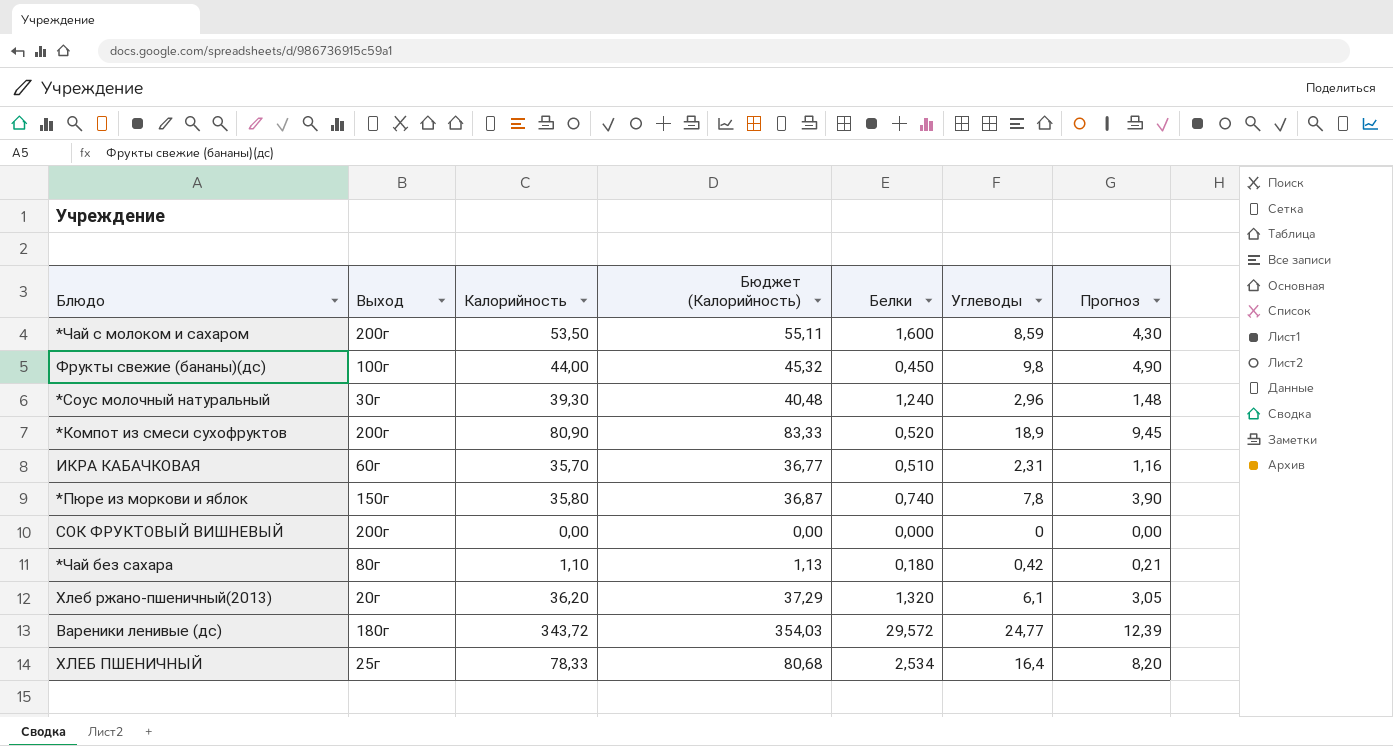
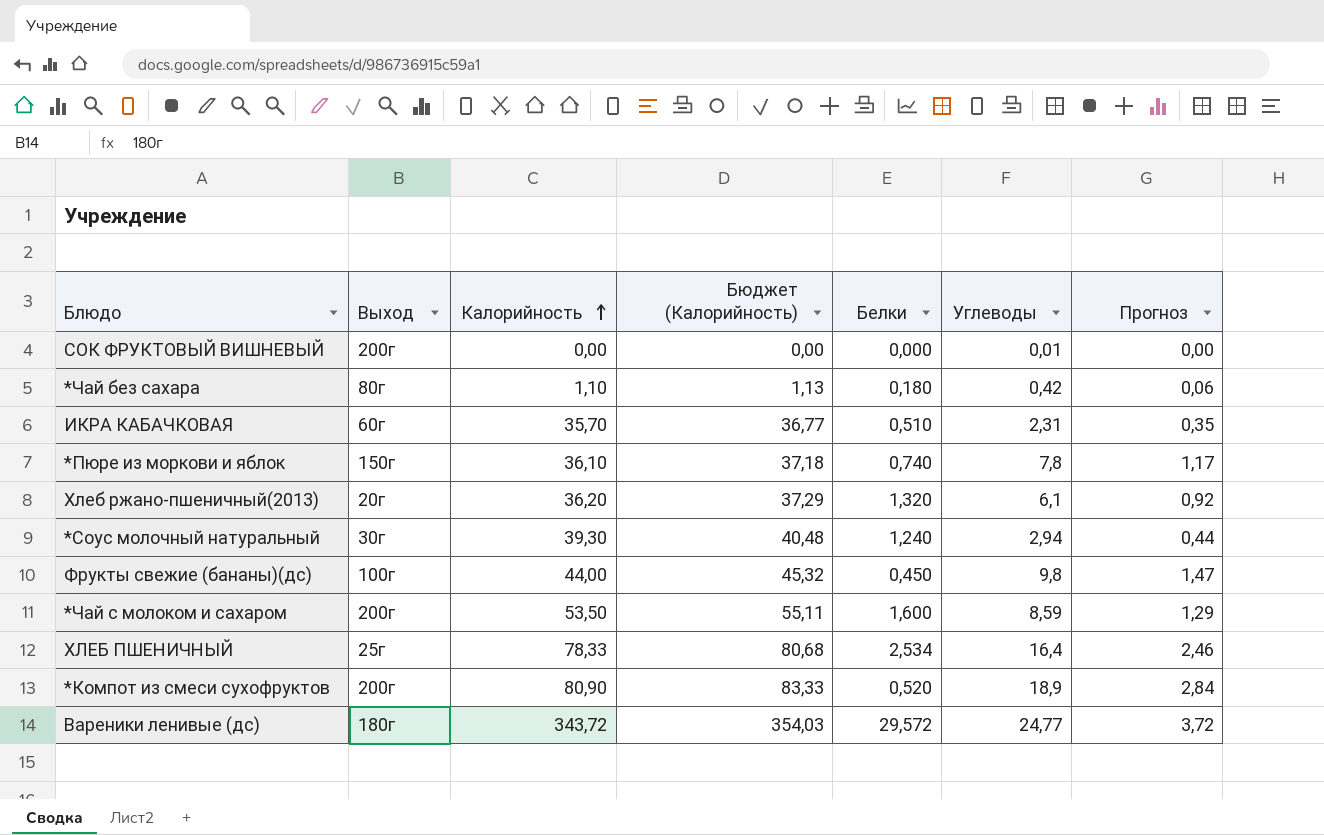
row order: none -> Калорийность ascending
column Прогноз | formula: [Углеводы] * 0,5 -> [Углеводы] * 0,15
СОК ФРУКТОВЫЙ ВИШНЕВЫЙ | Углеводы: 0 -> 0,01
*Пюре из моркови и яблок | Калорийность: 35,80 -> 36,10
*Пюре из моркови и яблок | Бюджет (Калорийность): 36,87 -> 37,18
*Соус молочный натуральный | Углеводы: 2,96 -> 2,94

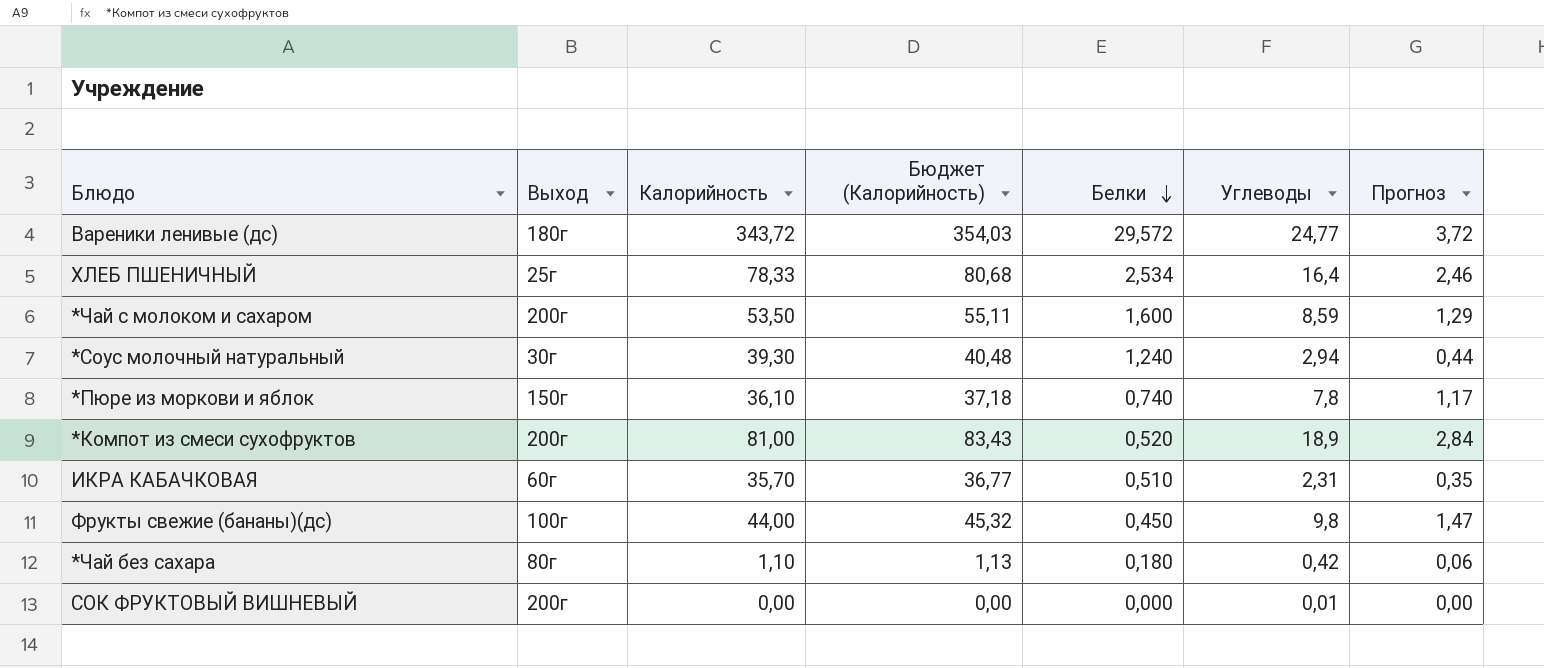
row order: Калорийность ascending -> Белки descending
row Хлеб ржано-пшеничный(2013): 20г | 36,20 | 37,29 | 1,320 | 6,1 | 0,92 -> none
*Компот из смеси сухофруктов | Калорийность: 80,90 -> 81,00
*Компот из смеси сухофруктов | Бюджет (Калорийность): 83,33 -> 83,43

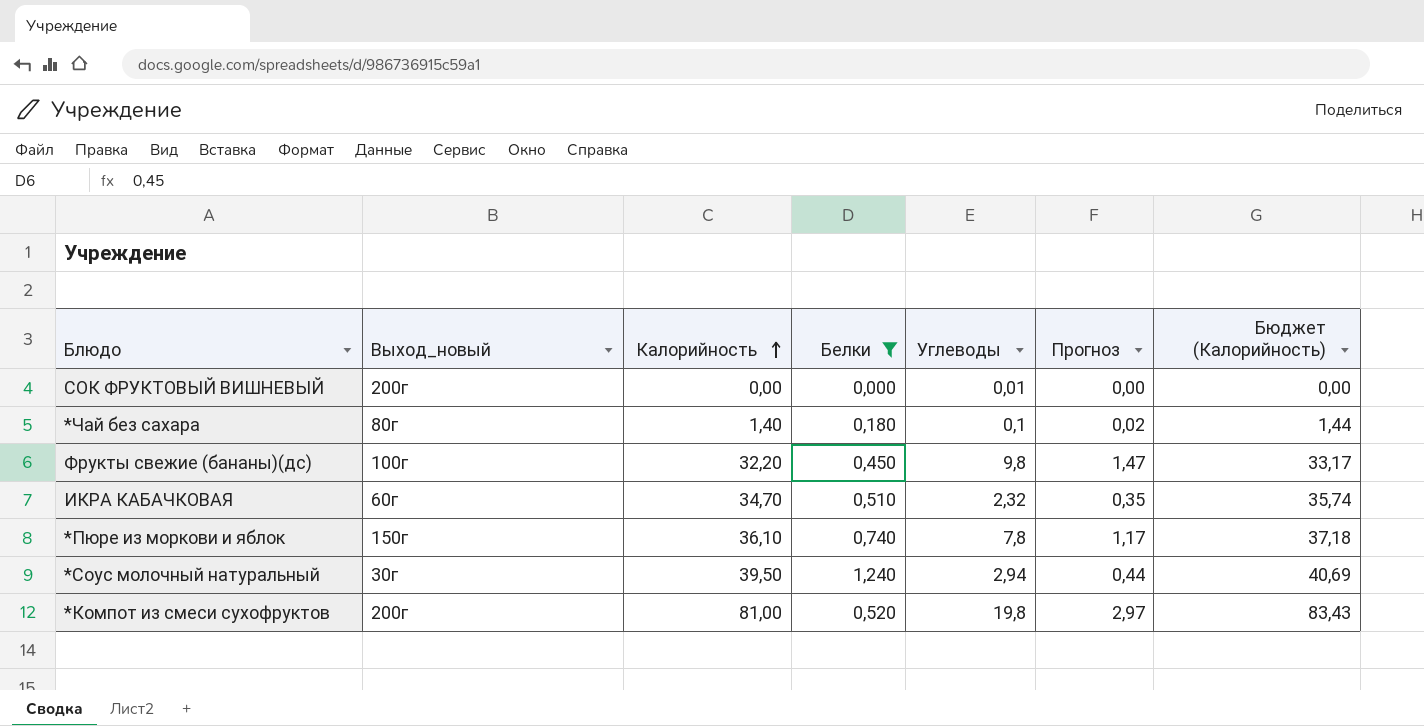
filter: none -> Белки <= 1,240
row order: Белки descending -> Калорийность ascending
column name: Выход -> Выход_новый
column Бюджет (Калорийность) | position: 4 -> 7
*Чай без сахара | Калорийность: 1,10 -> 1,40
*Чай без сахара | Углеводы: 0,42 -> 0,1
*Чай без сахара | Прогноз: 0,06 -> 0,02
*Чай без сахара | Бюджет (Калорийность): 1,13 -> 1,44
Фрукты свежие (бананы)(дс) | Калорийность: 44,00 -> 32,20
Фрукты свежие (бананы)(дс) | Бюджет (Калорийность): 45,32 -> 33,17
ИКРА КАБАЧКОВАЯ | Калорийность: 35,70 -> 34,70
ИКРА КАБАЧКОВАЯ | Углеводы: 2,31 -> 2,32
ИКРА КАБАЧКОВАЯ | Бюджет (Калорийность): 36,77 -> 35,74
*Соус молочный натуральный | Калорийность: 39,30 -> 39,50
*Соус молочный натуральный | Бюджет (Калорийность): 40,48 -> 40,69
*Компот из смеси сухофруктов | Углеводы: 18,9 -> 19,8
*Компот из смеси сухофруктов | Прогноз: 2,84 -> 2,97

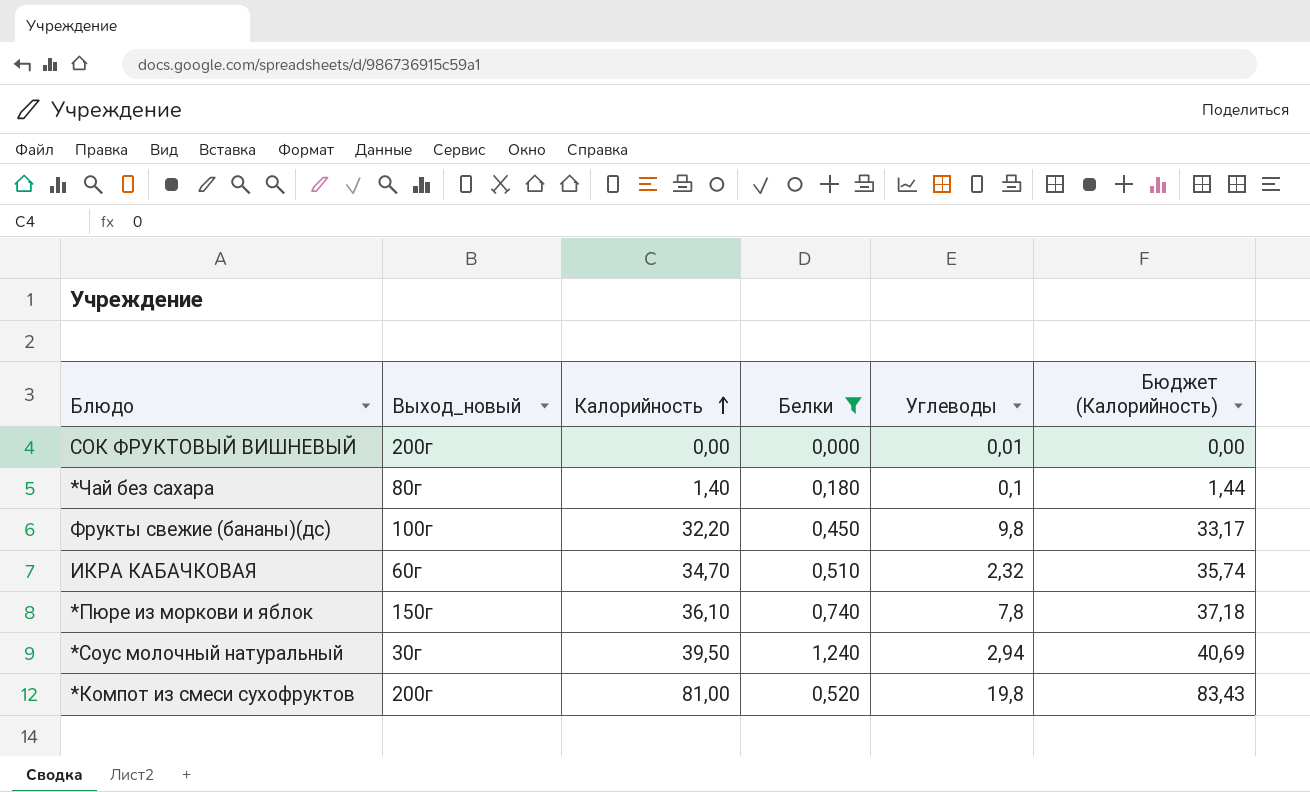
column Прогноз | formula: [Углеводы] * 0,15 -> none

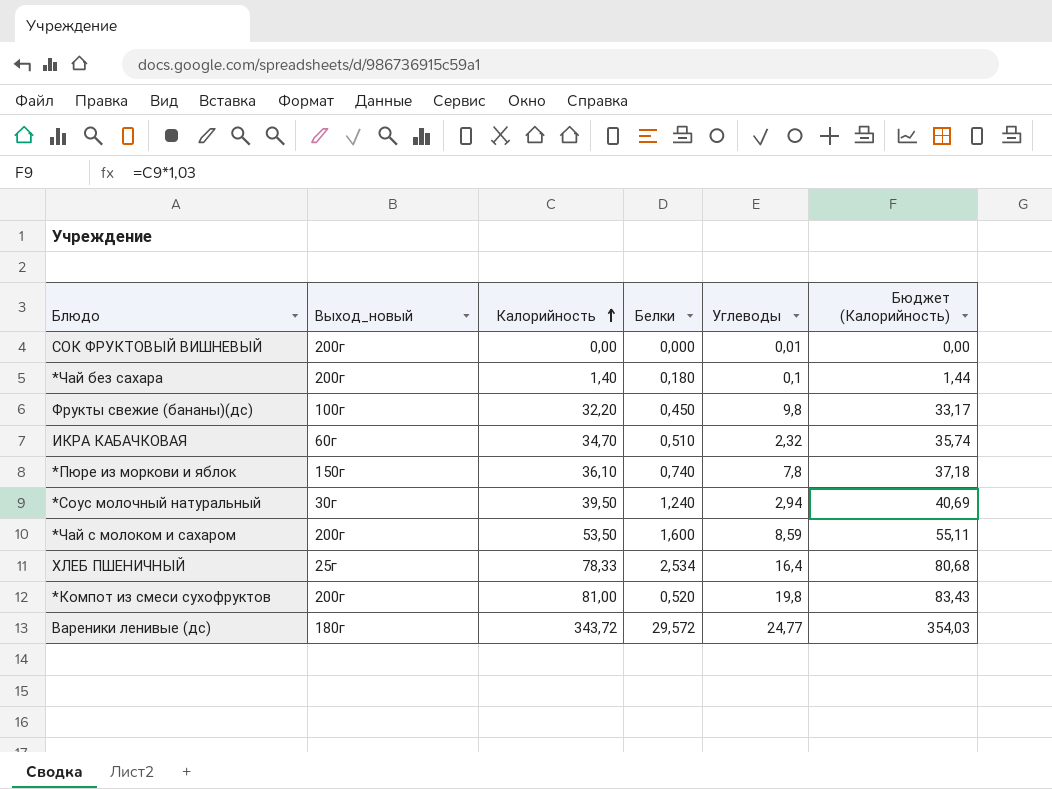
filter: Белки <= 1,240 -> none
*Чай без сахара | Выход_новый: 80г -> 200г

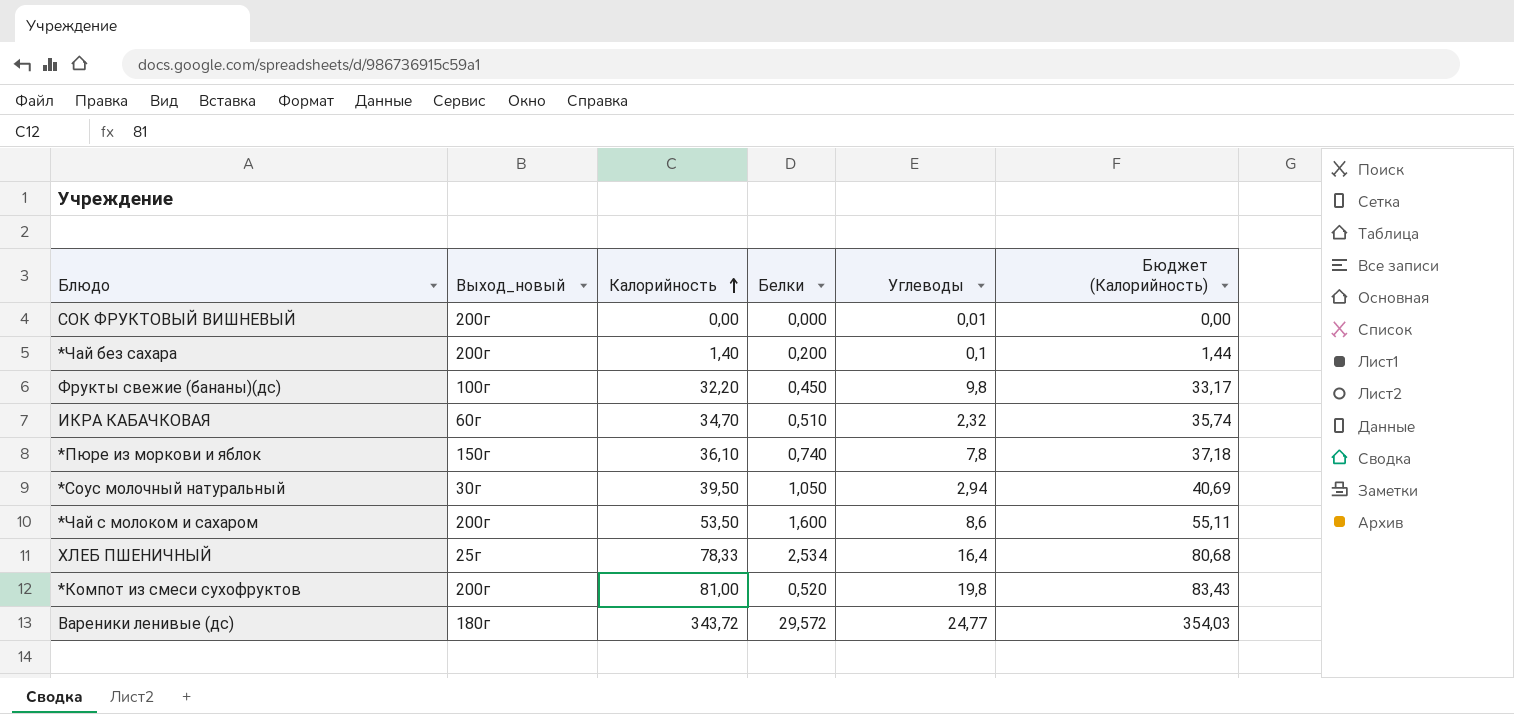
*Чай без сахара | Белки: 0,180 -> 0,200
*Соус молочный натуральный | Белки: 1,240 -> 1,050
*Чай с молоком и сахаром | Углеводы: 8,59 -> 8,6

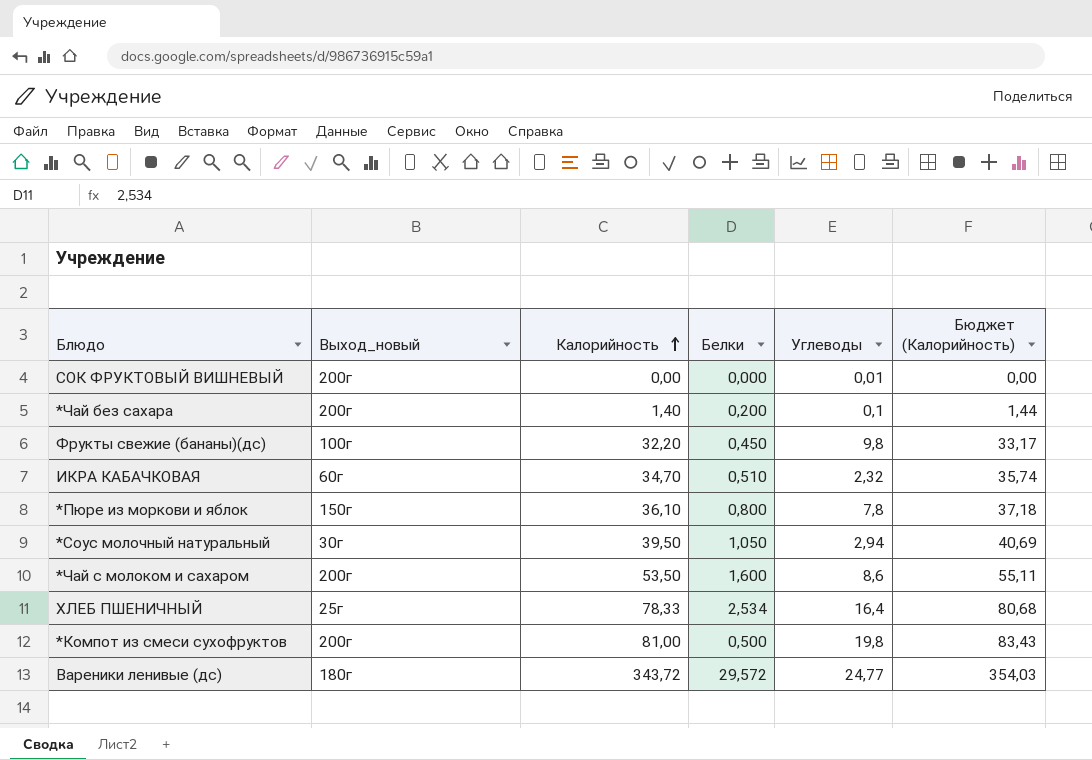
*Пюре из моркови и яблок | Белки: 0,740 -> 0,800
*Компот из смеси сухофруктов | Белки: 0,520 -> 0,500

